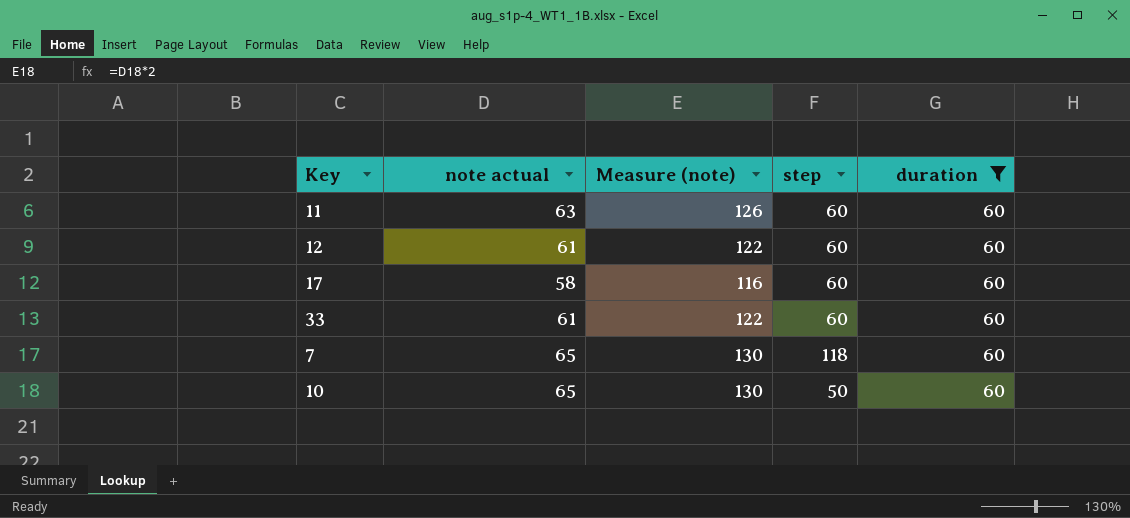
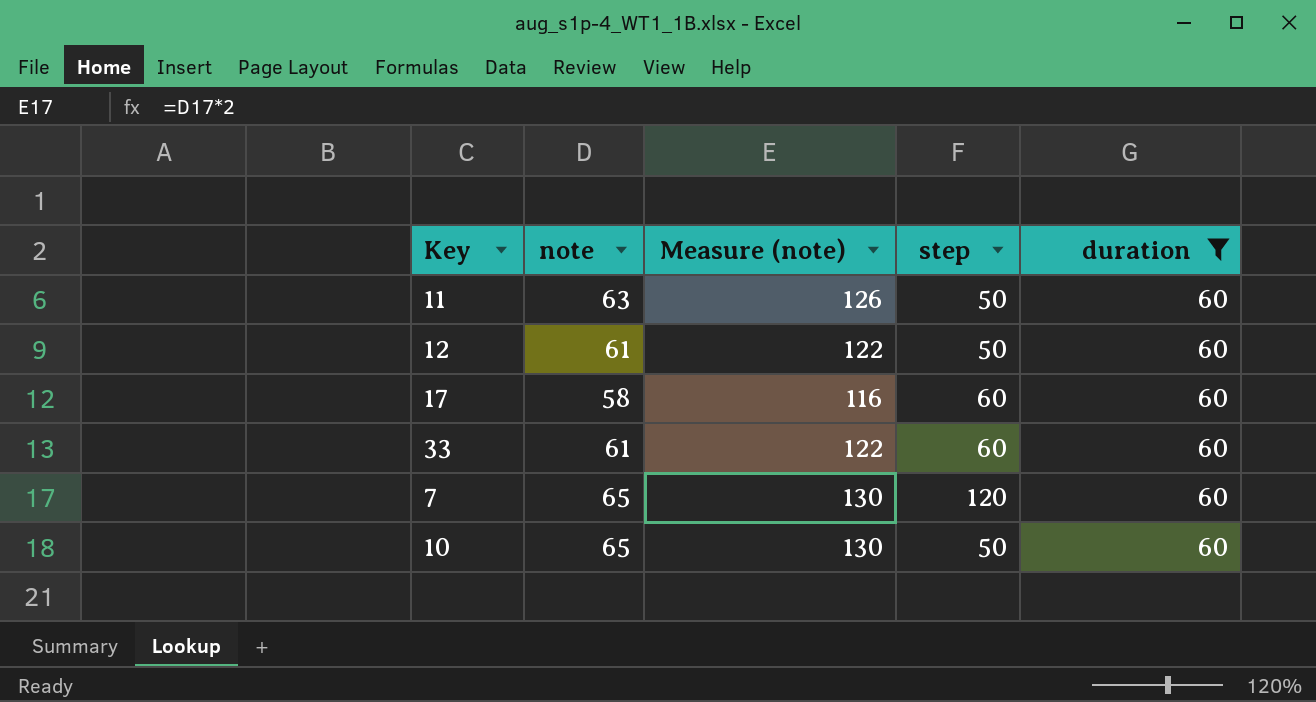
column name: note actual -> note
11 | step: 60 -> 50
12 | step: 60 -> 50
7 | step: 118 -> 120

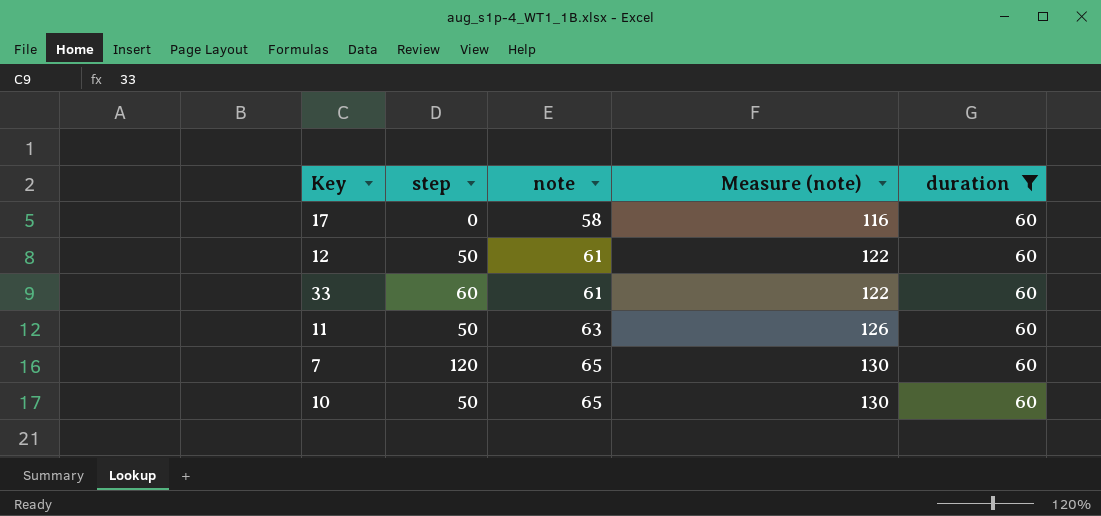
row order: none -> note ascending
column step | position: 4 -> 2
17 | step: 60 -> 0

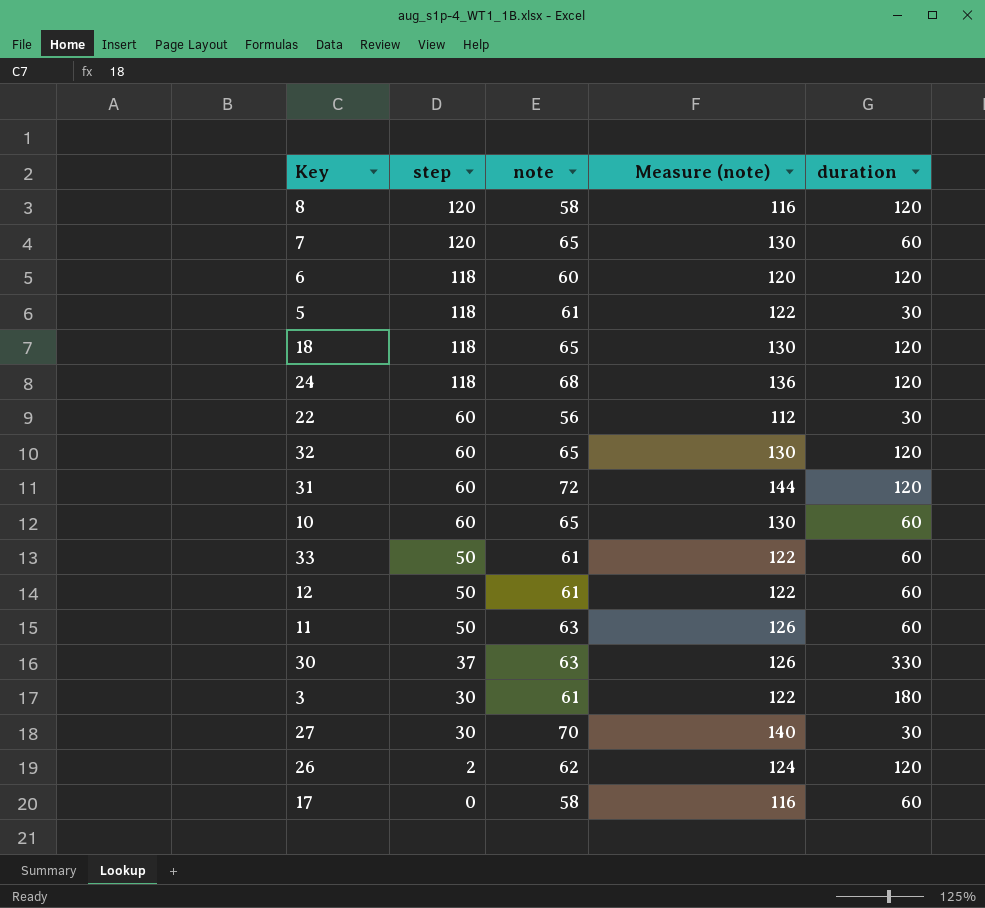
filter: duration = 60 -> none
row order: note ascending -> step descending
10 | step: 50 -> 60
33 | step: 60 -> 50

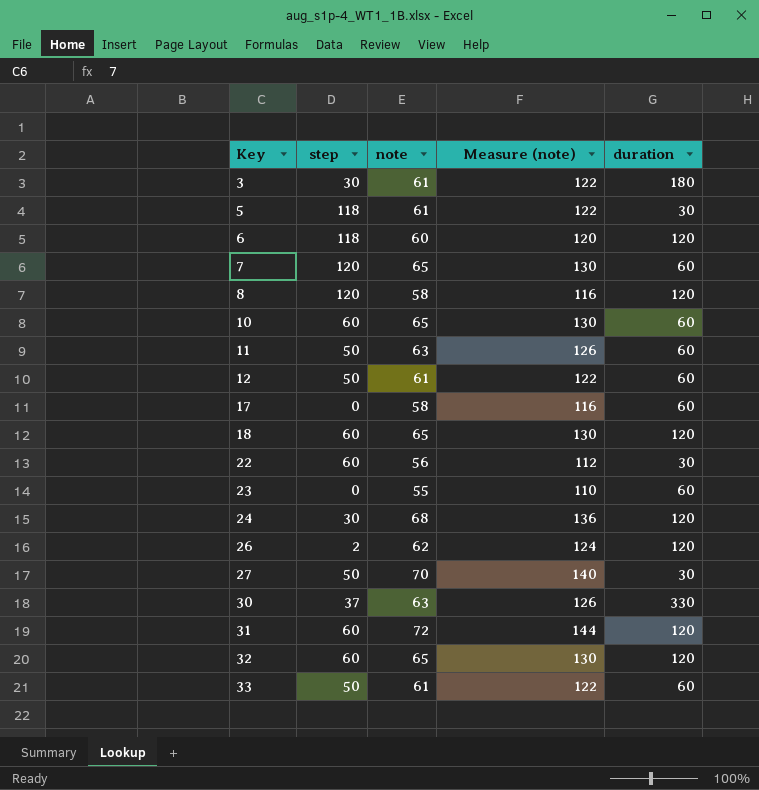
row order: step descending -> Key ascending
18 | step: 118 -> 60
row 23: none -> 0 | 55 | 110 | 60
24 | step: 118 -> 30
27 | step: 30 -> 50

